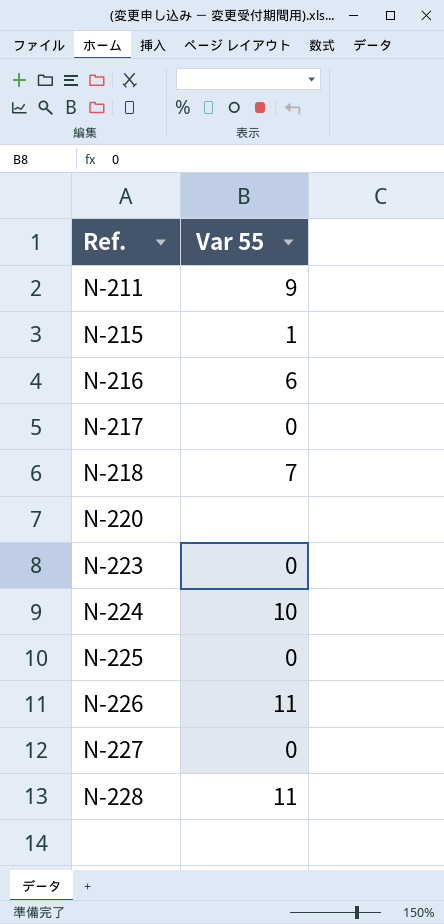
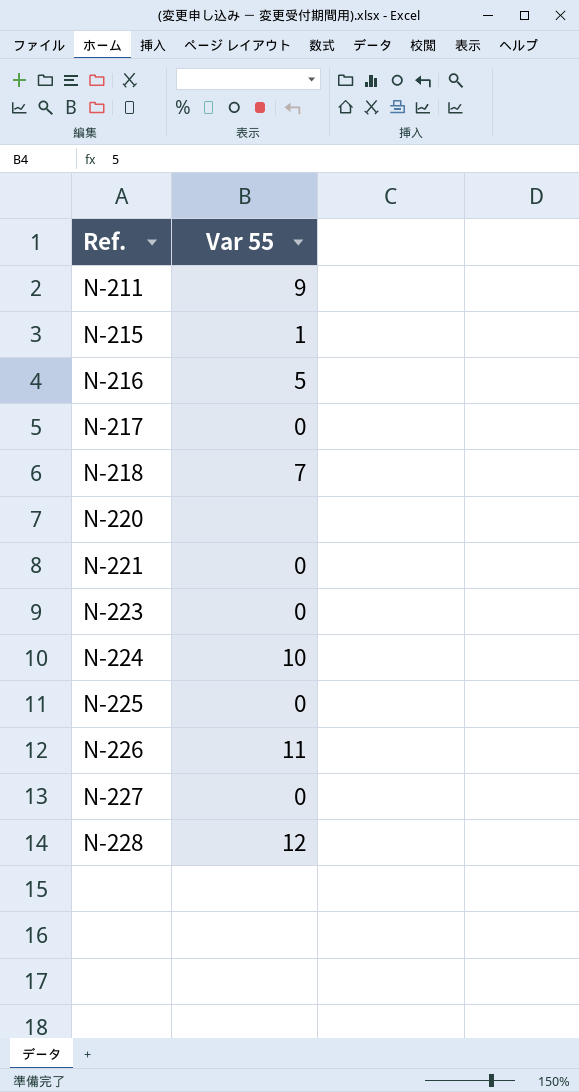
N-216 | Var 55: 6 -> 5
row N-221: none -> 0
N-228 | Var 55: 11 -> 12

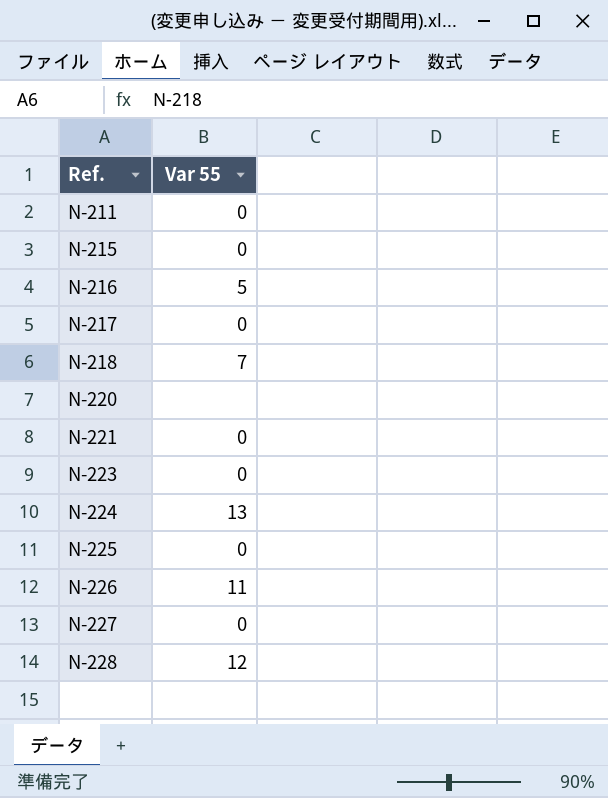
N-211 | Var 55: 9 -> 0
N-215 | Var 55: 1 -> 0
N-224 | Var 55: 10 -> 13

